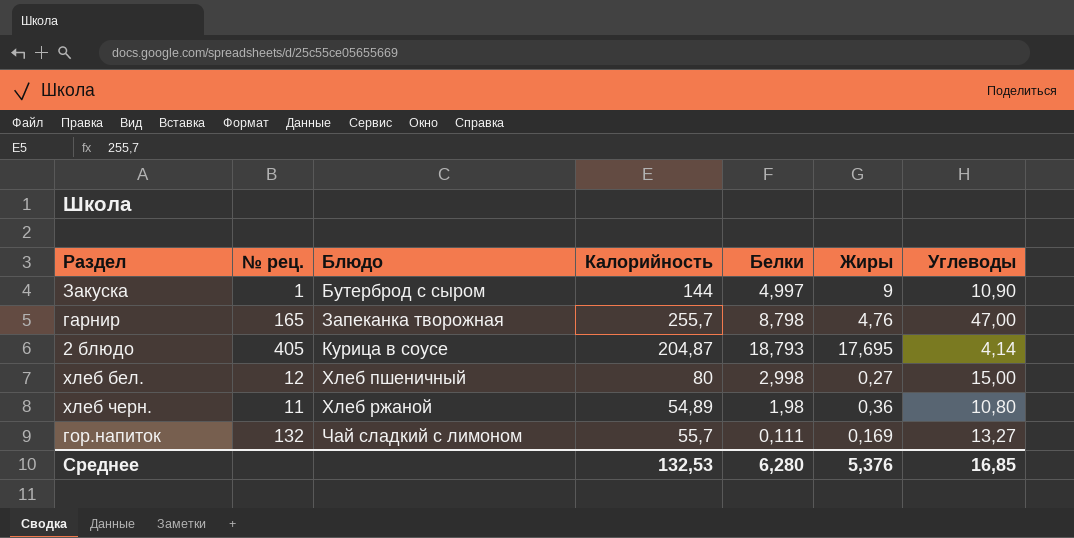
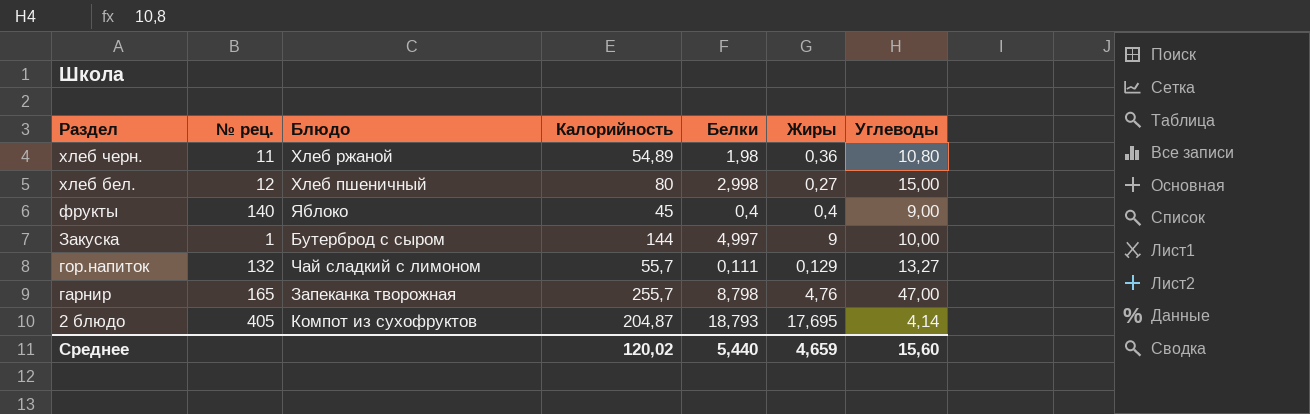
row order: Блюдо ascending -> Раздел descending
row фрукты: none -> 140 | Яблоко | 45 | 0,4 | 0,4 | 9,00
Закуска | Углеводы: 10,90 -> 10,00
гор.напиток | Жиры: 0,169 -> 0,129
2 блюдо | Блюдо: Курица в соусе -> Компот из сухофруктов
Среднее | Калорийность: 132,53 -> 120,02
Среднее | Белки: 6,280 -> 5,440
Среднее | Жиры: 5,376 -> 4,659
Среднее | Углеводы: 16,85 -> 15,60

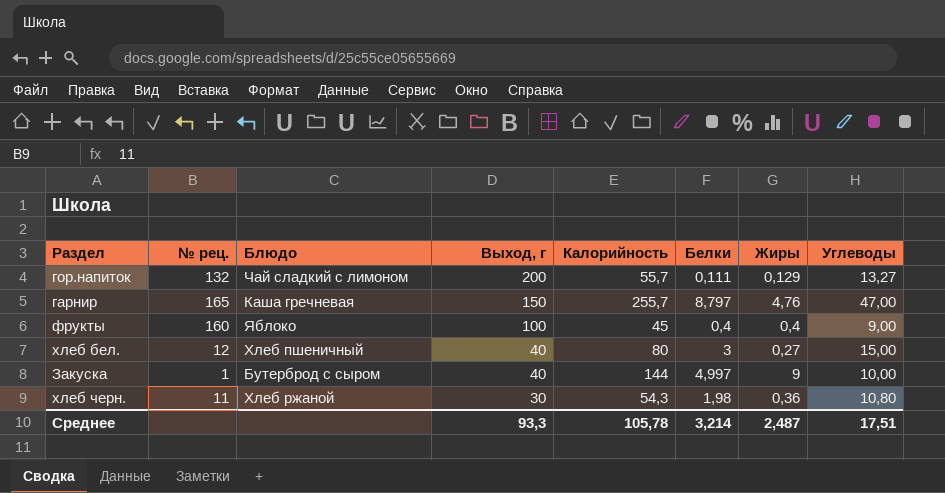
row order: Раздел descending -> Выход, г descending
column Выход, г | position: none -> 4
row 2 блюдо: 405 | Компот из сухофруктов | 204,87 | 18,793 | 17,695 | 4,14 -> none
гарнир | Блюдо: Запеканка творожная -> Каша гречневая
гарнир | Белки: 8,798 -> 8,797
фрукты | № рец.: 140 -> 160
хлеб бел. | Белки: 2,998 -> 3
хлеб черн. | Калорийность: 54,89 -> 54,3
Среднее | Калорийность: 120,02 -> 105,78
Среднее | Белки: 5,440 -> 3,214
Среднее | Жиры: 4,659 -> 2,487
Среднее | Углеводы: 15,60 -> 17,51

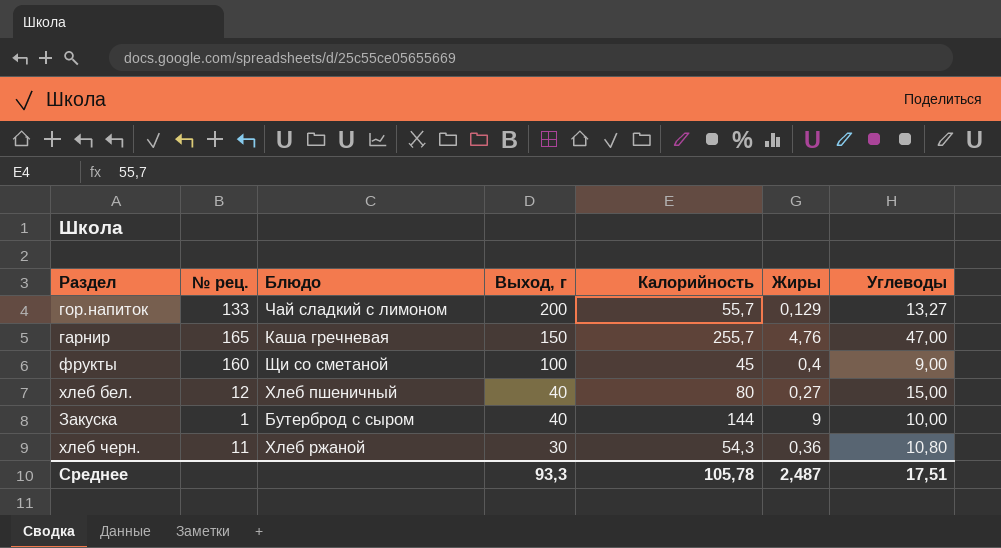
column Белки | position: 6 -> none
гор.напиток | № рец.: 132 -> 133
фрукты | Блюдо: Яблоко -> Щи со сметаной

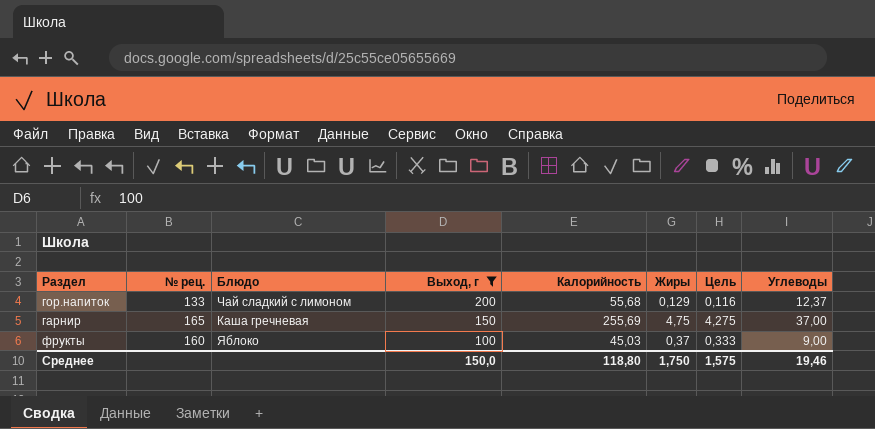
filter: none -> Выход, г >= 100
column Цель | formula: none -> [Жиры] * 0,9
гор.напиток | Калорийность: 55,7 -> 55,68
гор.напиток | Углеводы: 13,27 -> 12,37
гарнир | Калорийность: 255,7 -> 255,69
гарнир | Жиры: 4,76 -> 4,75
гарнир | Углеводы: 47,00 -> 37,00
фрукты | Блюдо: Щи со сметаной -> Яблоко
фрукты | Калорийность: 45 -> 45,03
фрукты | Жиры: 0,4 -> 0,37
Среднее | Выход, г: 93,3 -> 150,0
Среднее | Калорийность: 105,78 -> 118,80
Среднее | Жиры: 2,487 -> 1,750
Среднее | Углеводы: 17,51 -> 19,46

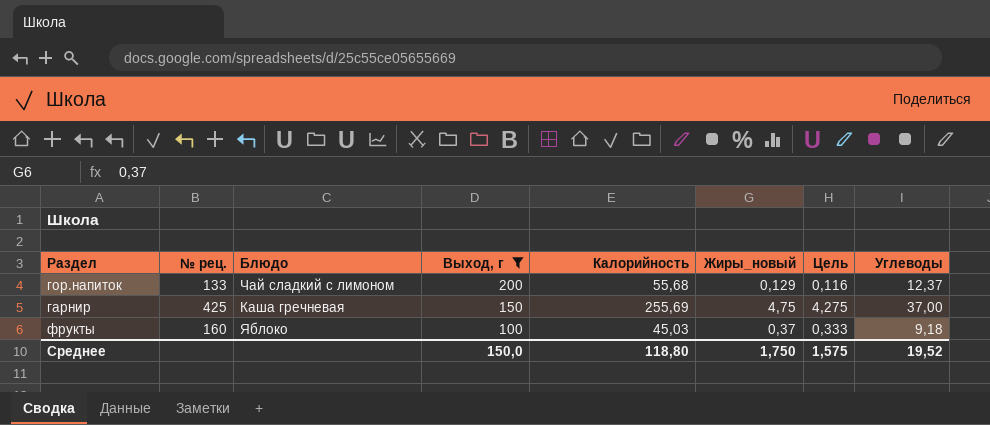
column name: Жиры -> Жиры_новый
гарнир | № рец.: 165 -> 425
фрукты | Углеводы: 9,00 -> 9,18
Среднее | Углеводы: 19,46 -> 19,52

